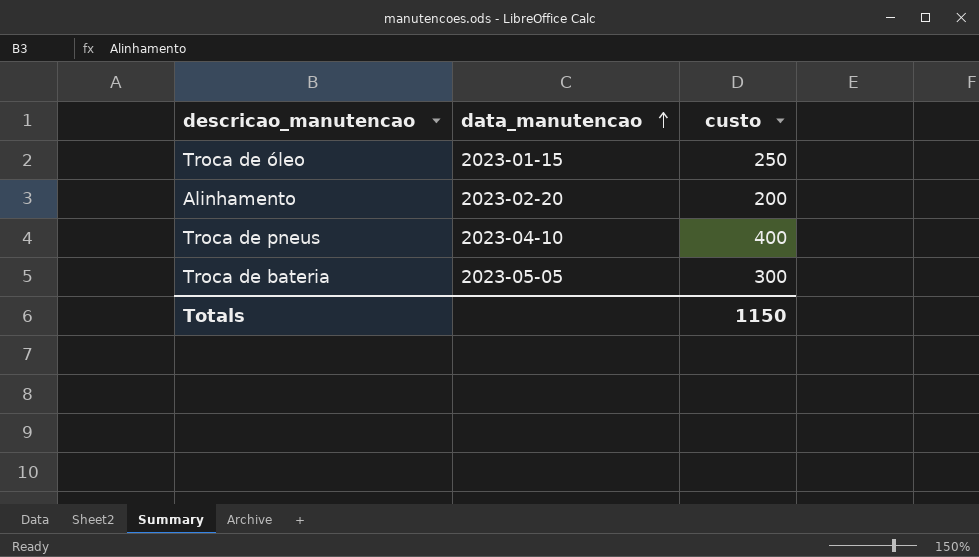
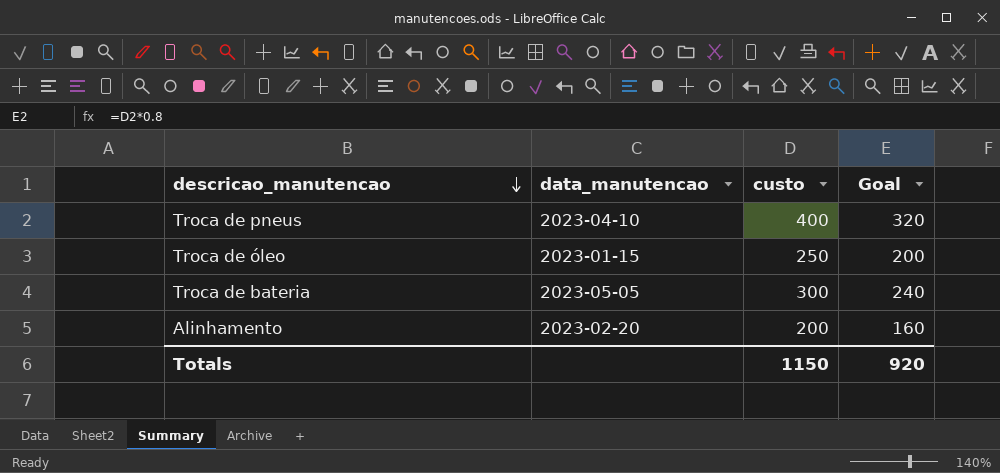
row order: data_manutencao ascending -> descricao_manutencao descending
column Goal | formula: none -> [custo] * 0.8

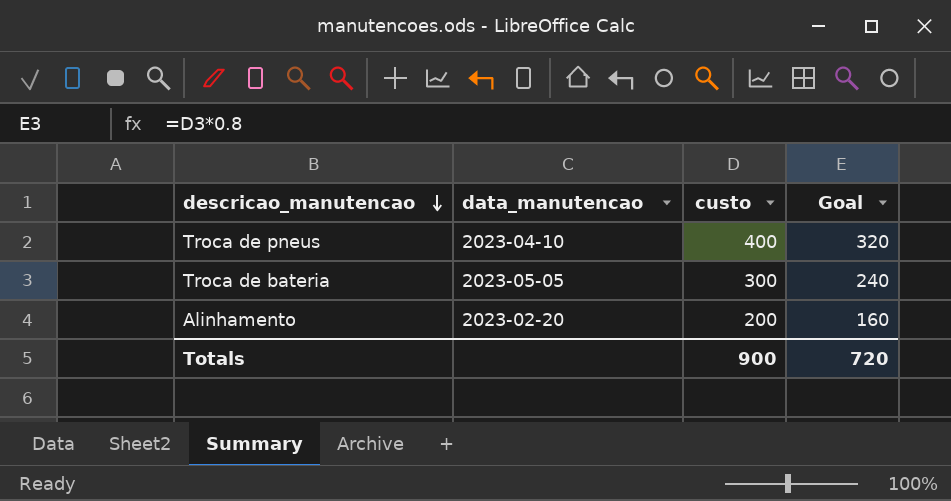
row Troca de óleo: 2023-01-15 | 250 | 200 -> none
Totals | custo: 1150 -> 900
Totals | Goal: 920 -> 720

